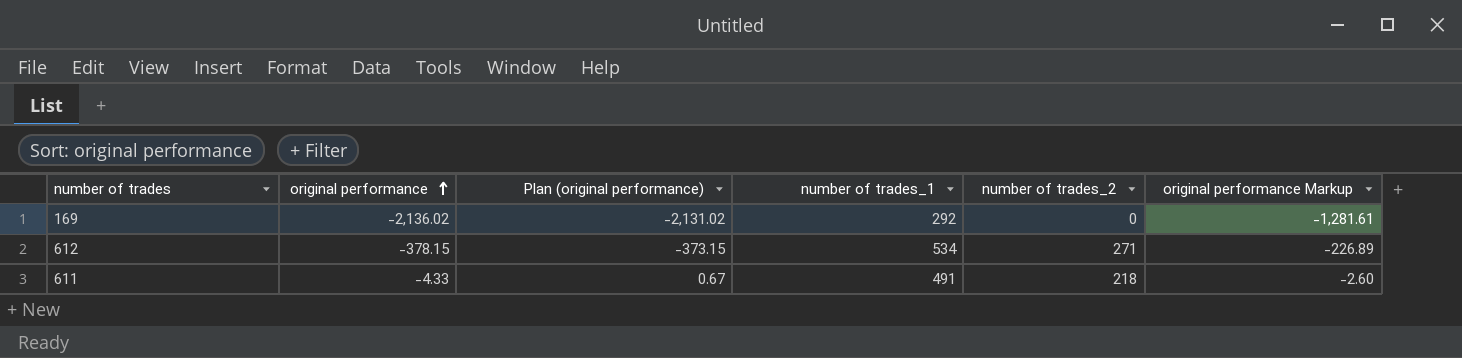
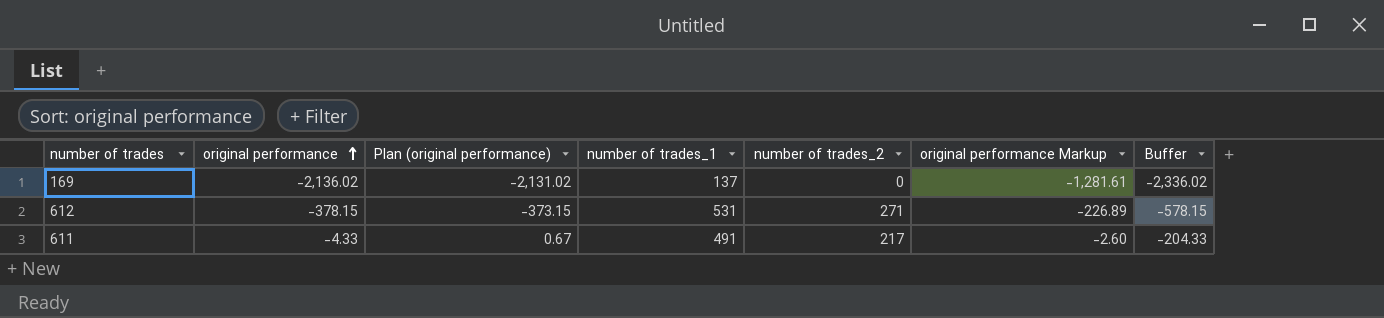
column Buffer | formula: none -> [original performance] - 200
169 | number of trades_1: 292 -> 137
612 | number of trades_1: 534 -> 531
611 | number of trades_2: 218 -> 217

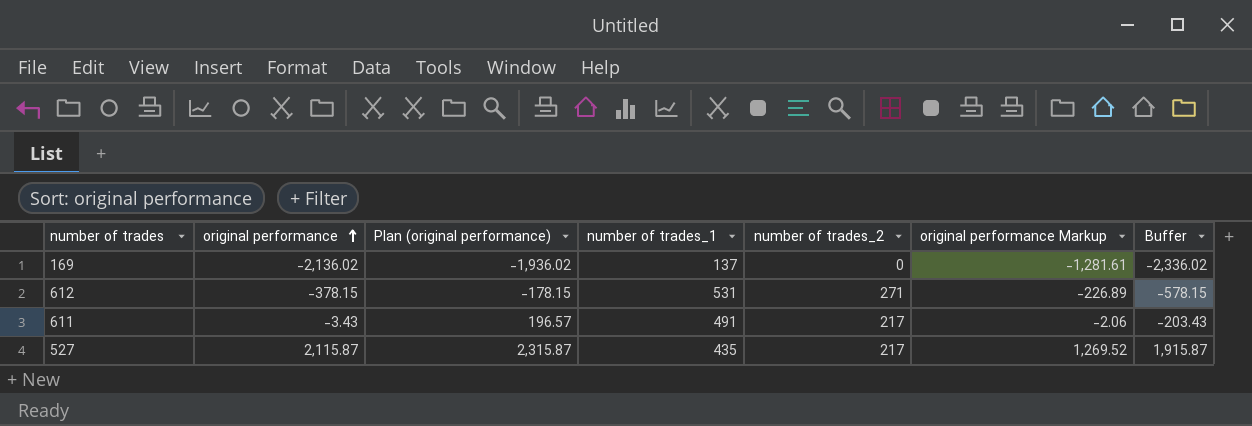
column Plan (original performance) | formula: [original performance] + 5 -> [original performance] + 200
611 | original performance: -4.33 -> -3.43
611 | original performance Markup: -2.60 -> -2.06
611 | Buffer: -204.33 -> -203.43
row 527: none -> 2,115.87 | 2,315.87 | 435 | 217 | 1,269.52 | 1,915.87

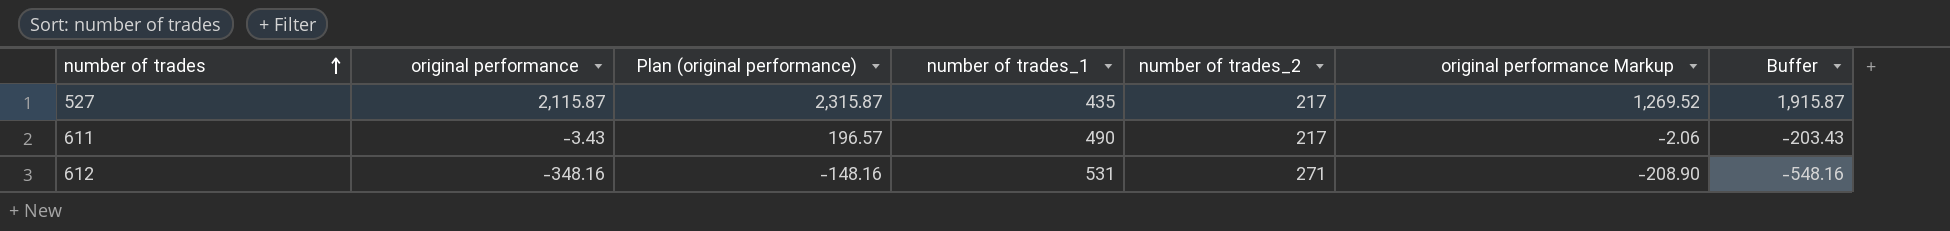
row order: original performance ascending -> number of trades ascending
row 169: -2,136.02 | -1,936.02 | 137 | 0 | -1,281.61 | -2,336.02 -> none
611 | number of trades_1: 491 -> 490
612 | original performance: -378.15 -> -348.16
612 | Plan (original performance): -178.15 -> -148.16
612 | original performance Markup: -226.89 -> -208.90
612 | Buffer: -578.15 -> -548.16

